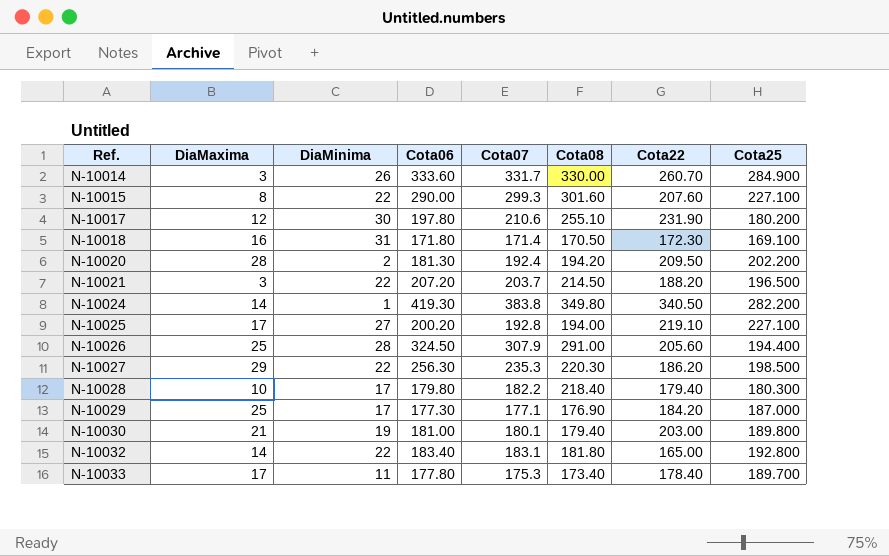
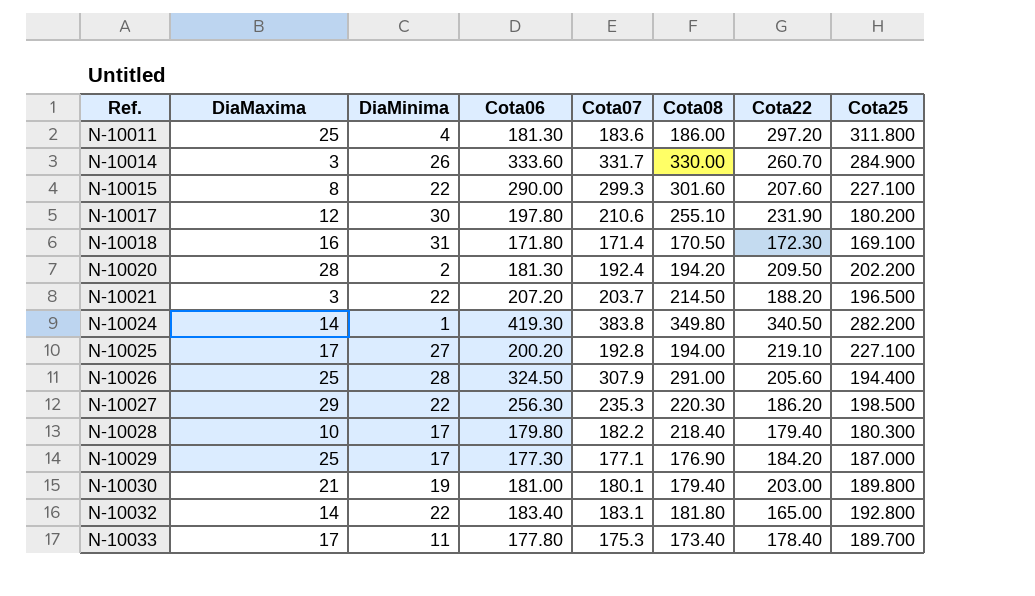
row N-10011: none -> 25 | 4 | 181.30 | 183.6 | 186.00 | 297.20 | 311.800

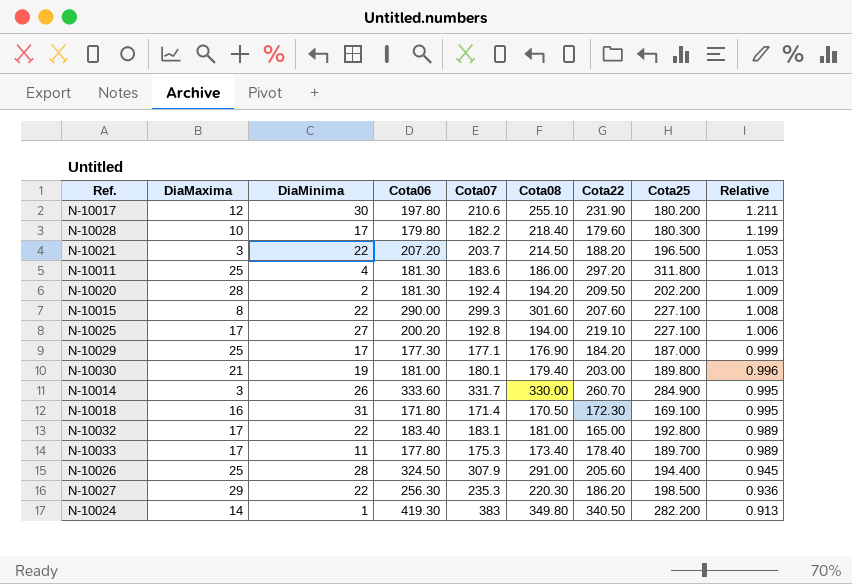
row order: Ref. ascending -> Relative descending
column Relative | formula: none -> [Cota08] / [Cota07]
N-10028 | Cota22: 179.40 -> 179.60
N-10032 | DiaMaxima: 14 -> 17
N-10032 | Cota08: 181.80 -> 181.00
N-10024 | Cota07: 383.8 -> 383

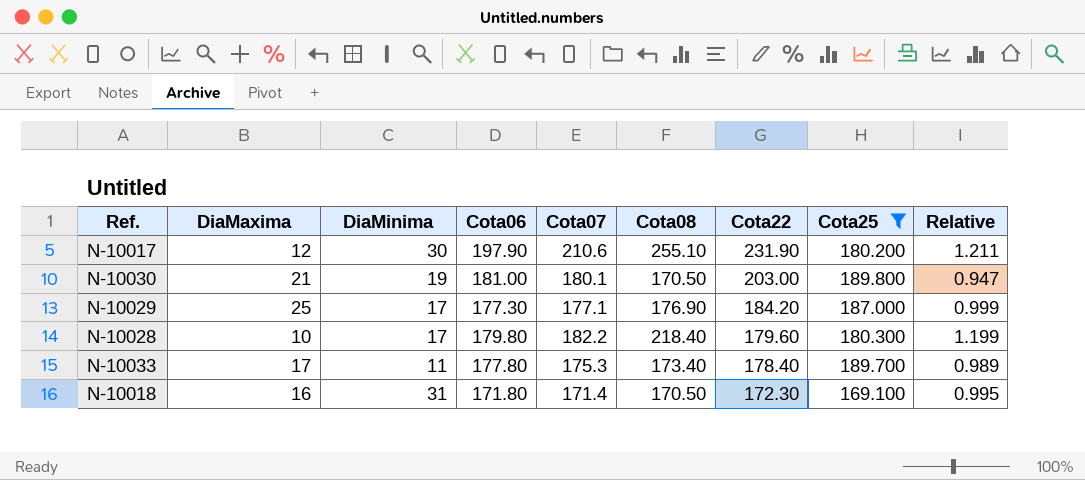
filter: none -> Cota25 <= 189.800
row order: Relative descending -> Cota22 descending
N-10017 | Cota06: 197.80 -> 197.90
N-10030 | Cota08: 179.40 -> 170.50
N-10030 | Relative: 0.996 -> 0.947

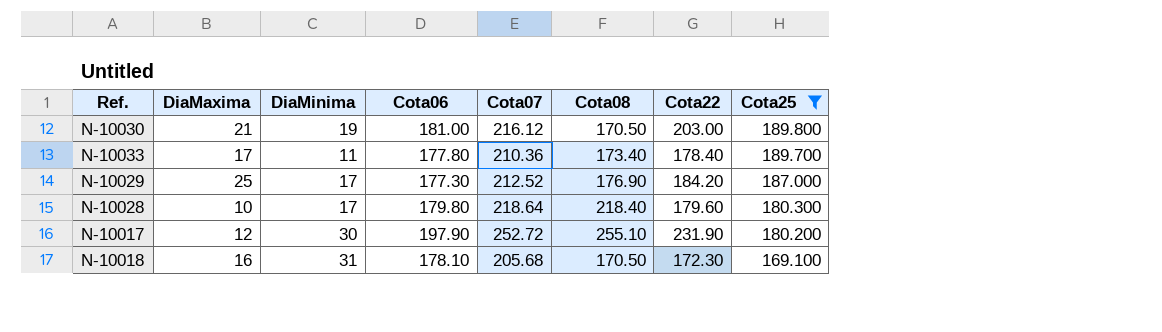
row order: Cota22 descending -> Cota25 descending
column Relative | formula: [Cota08] / [Cota07] -> none
N-10030 | Cota07: 180.1 -> 216.12
N-10033 | Cota07: 175.3 -> 210.36
N-10029 | Cota07: 177.1 -> 212.52
N-10028 | Cota07: 182.2 -> 218.64
N-10017 | Cota07: 210.6 -> 252.72
N-10018 | Cota06: 171.80 -> 178.10
N-10018 | Cota07: 171.4 -> 205.68

